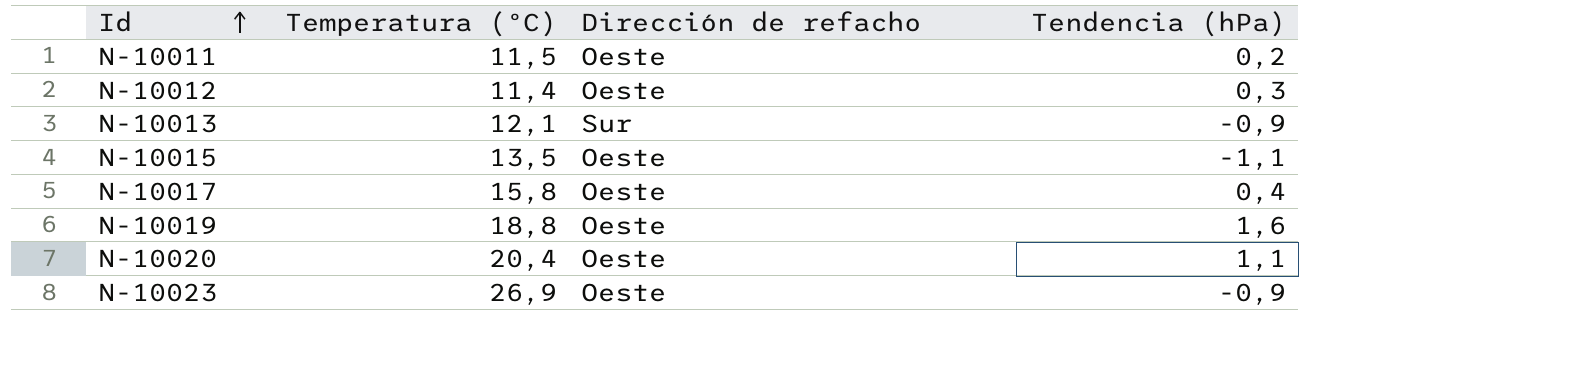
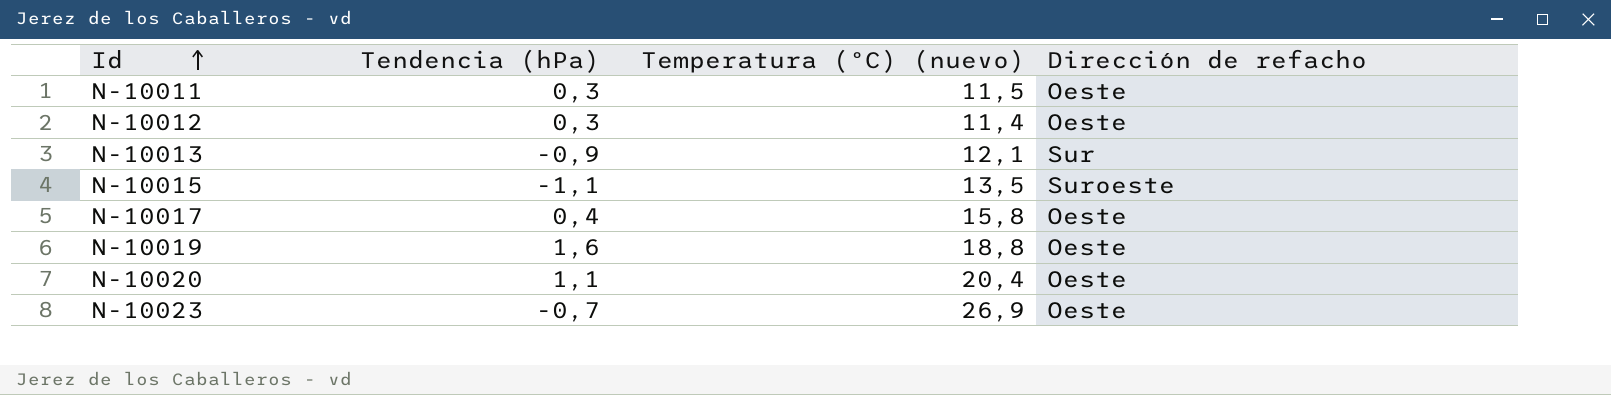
column Tendencia (hPa) | position: 4 -> 2
column name: Temperatura (ºC) -> Temperatura (ºC) (nuevo)
N-10011 | Tendencia (hPa): 0,2 -> 0,3
N-10015 | Dirección de refacho: Oeste -> Suroeste
N-10023 | Tendencia (hPa): -0,9 -> -0,7

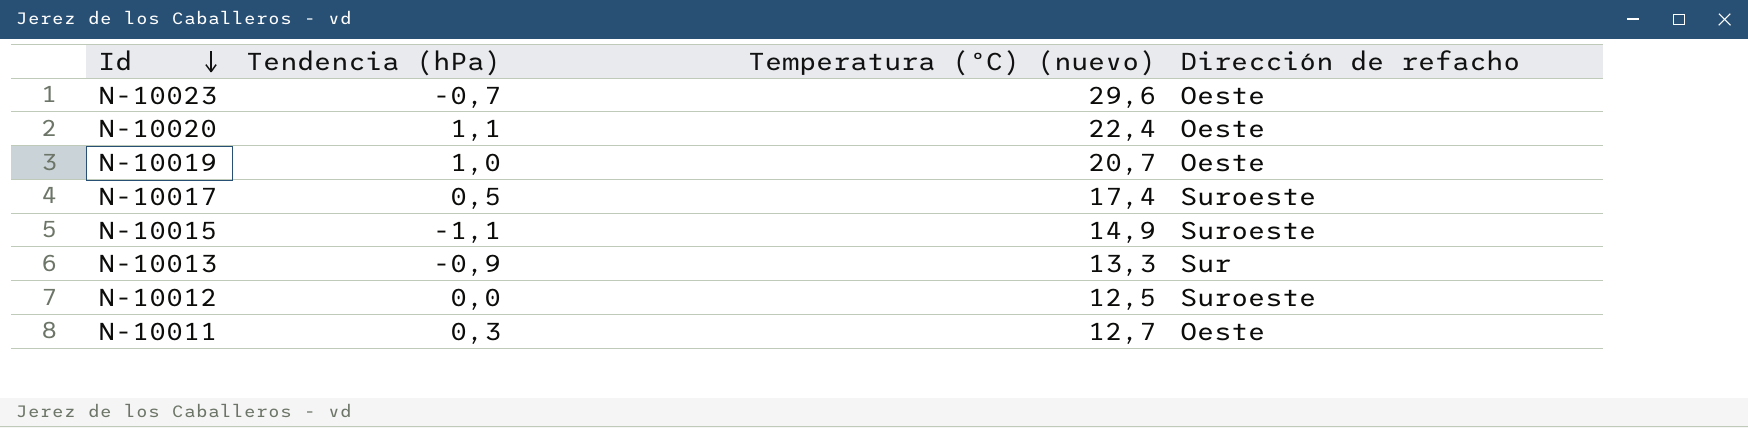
row order: Id ascending -> Id descending
N-10023 | Temperatura (ºC) (nuevo): 26,9 -> 29,6
N-10020 | Temperatura (ºC) (nuevo): 20,4 -> 22,4
N-10019 | Tendencia (hPa): 1,6 -> 1,0
N-10019 | Temperatura (ºC) (nuevo): 18,8 -> 20,7
N-10017 | Tendencia (hPa): 0,4 -> 0,5
N-10017 | Temperatura (ºC) (nuevo): 15,8 -> 17,4
N-10017 | Dirección de refacho: Oeste -> Suroeste
N-10015 | Temperatura (ºC) (nuevo): 13,5 -> 14,9
N-10013 | Temperatura (ºC) (nuevo): 12,1 -> 13,3
N-10012 | Tendencia (hPa): 0,3 -> 0,0
N-10012 | Temperatura (ºC) (nuevo): 11,4 -> 12,5
N-10012 | Dirección de refacho: Oeste -> Suroeste
N-10011 | Temperatura (ºC) (nuevo): 11,5 -> 12,7

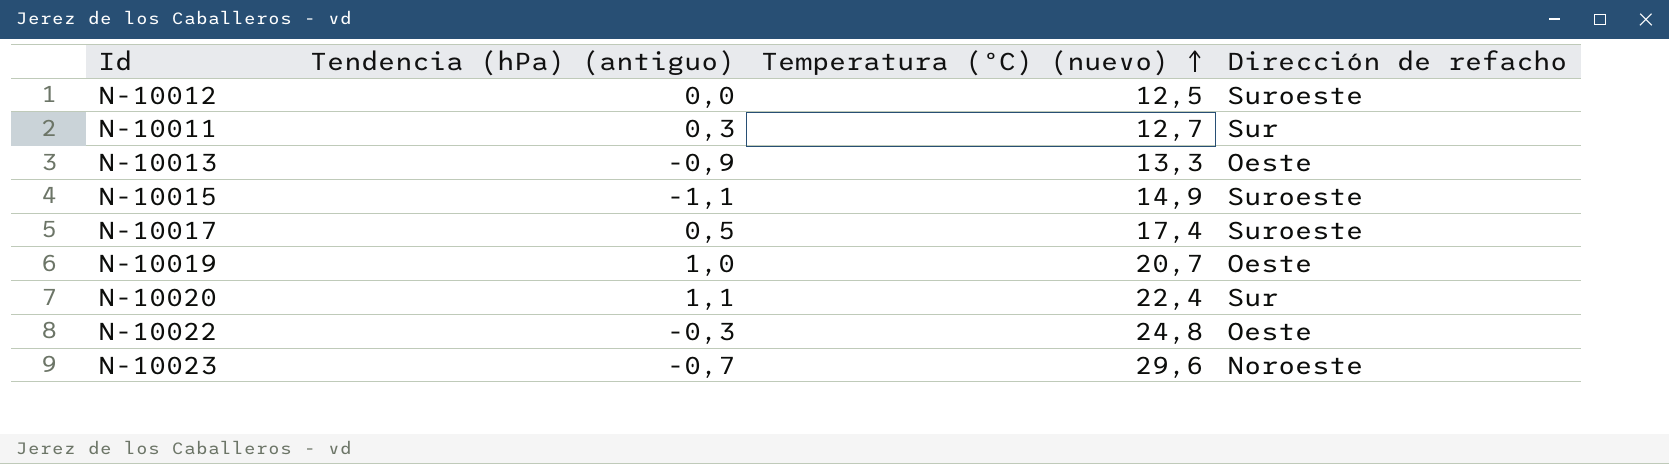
row order: Id descending -> Temperatura (ºC) (nuevo) ascending
column name: Tendencia (hPa) -> Tendencia (hPa) (antiguo)
N-10011 | Dirección de refacho: Oeste -> Sur
N-10013 | Dirección de refacho: Sur -> Oeste
N-10020 | Dirección de refacho: Oeste -> Sur
row N-10022: none -> -0,3 | 24,8 | Oeste
N-10023 | Dirección de refacho: Oeste -> Noroeste

